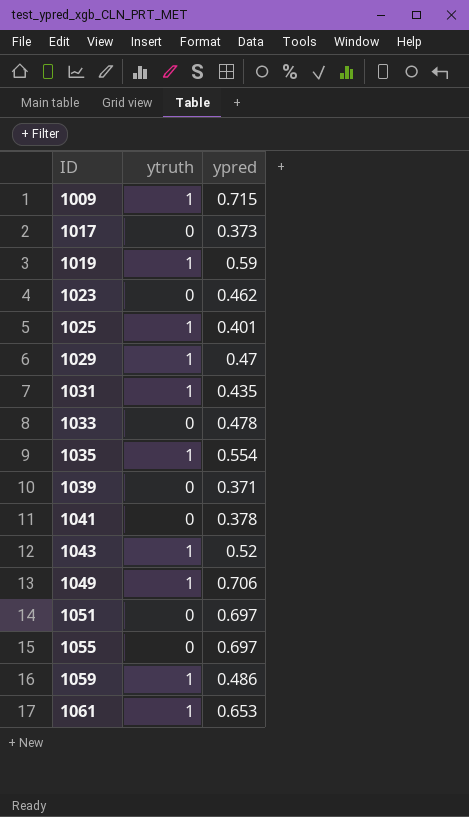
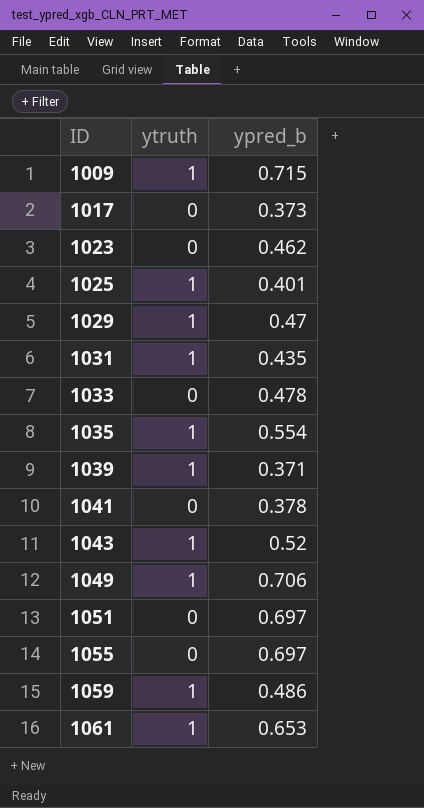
column name: ypred -> ypred_b
row 1019: 1 | 0.59 -> none
1039 | ytruth: 0 -> 1

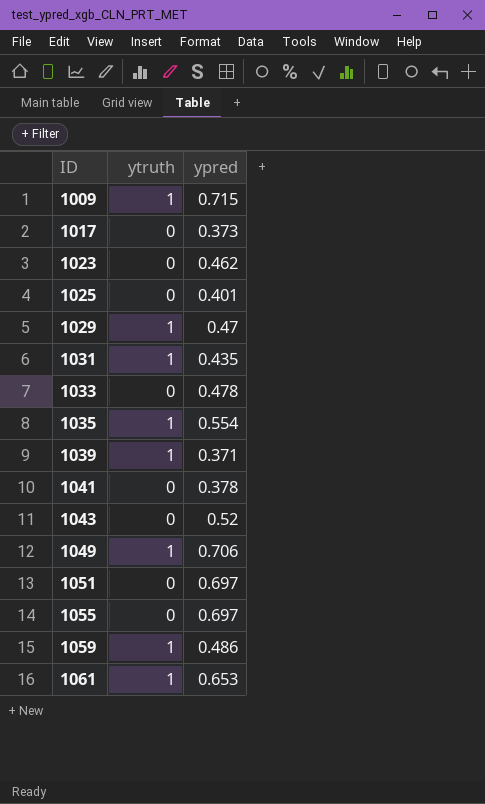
column name: ypred_b -> ypred
1025 | ytruth: 1 -> 0
1043 | ytruth: 1 -> 0

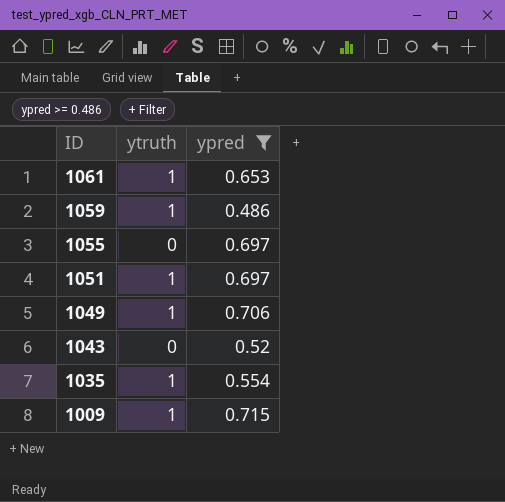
filter: none -> ypred >= 0.486
row order: ID ascending -> ID descending
1051 | ytruth: 0 -> 1

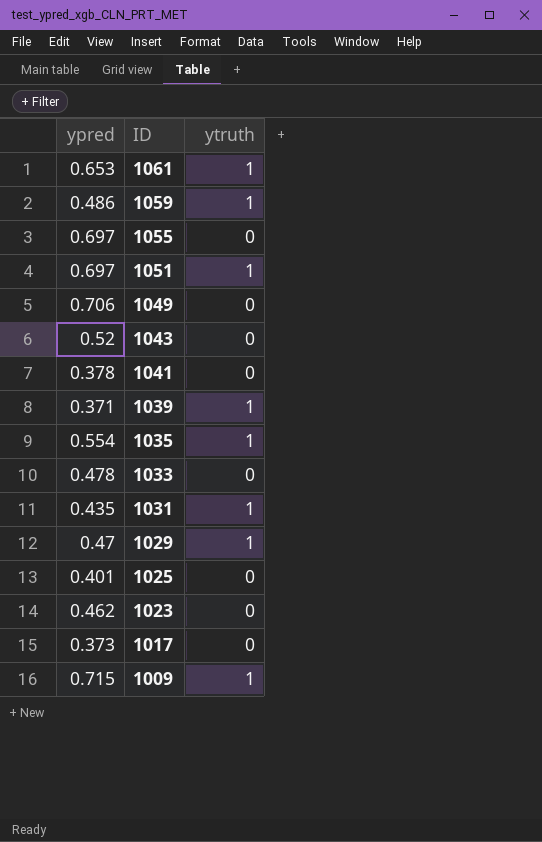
filter: ypred >= 0.486 -> none
column ypred | position: 3 -> 1
1049 | ytruth: 1 -> 0

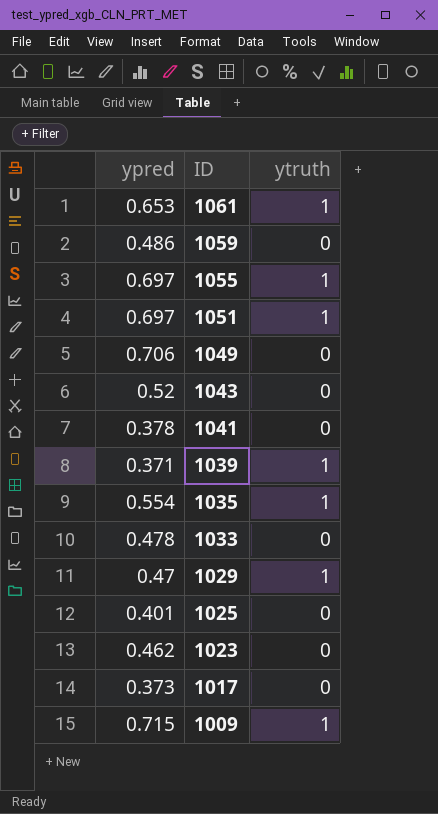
row 1031: 0.435 | 1 -> none
1059 | ytruth: 1 -> 0
1055 | ytruth: 0 -> 1

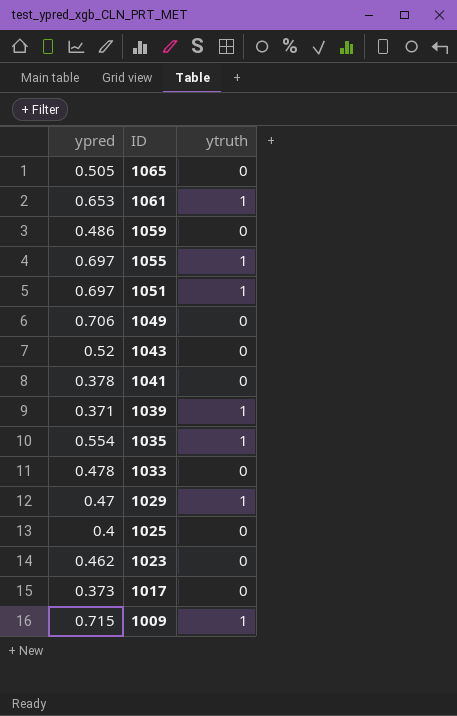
row 1065: none -> 0.505 | 0
1025 | ypred: 0.401 -> 0.4

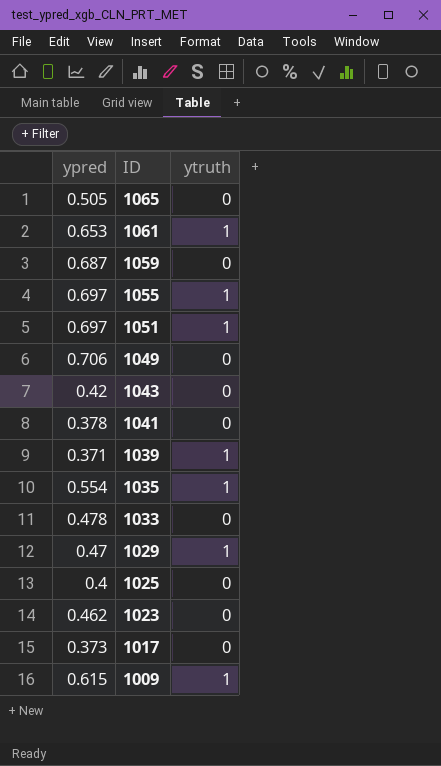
1059 | ypred: 0.486 -> 0.687
1043 | ypred: 0.52 -> 0.42
1009 | ypred: 0.715 -> 0.615

